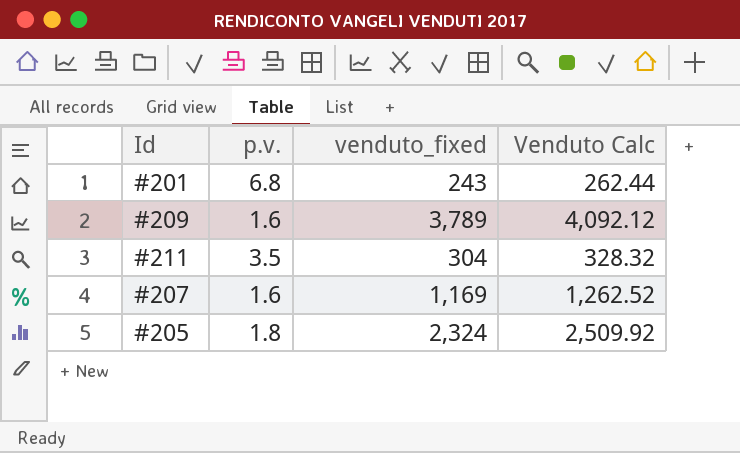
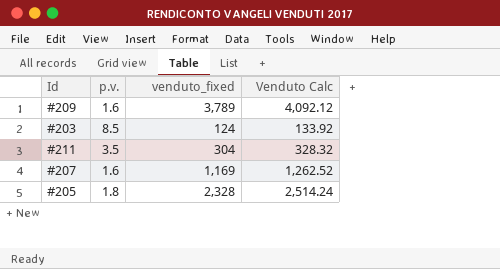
row #201: 6.8 | 243 | 262.44 -> none
row #203: none -> 8.5 | 124 | 133.92
#205 | venduto_fixed: 2,324 -> 2,328
#205 | Venduto Calc: 2,509.92 -> 2,514.24

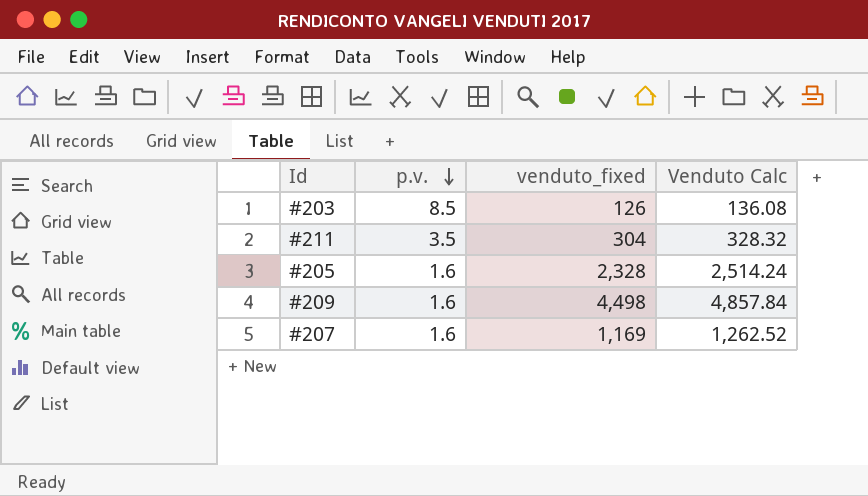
row order: none -> p.v. descending
#203 | venduto_fixed: 124 -> 126
#203 | Venduto Calc: 133.92 -> 136.08
#205 | p.v.: 1.8 -> 1.6
#209 | venduto_fixed: 3,789 -> 4,498
#209 | Venduto Calc: 4,092.12 -> 4,857.84

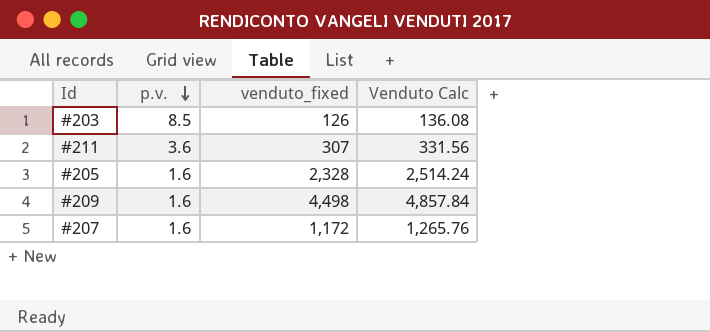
#211 | p.v.: 3.5 -> 3.6
#211 | venduto_fixed: 304 -> 307
#211 | Venduto Calc: 328.32 -> 331.56
#207 | venduto_fixed: 1,169 -> 1,172
#207 | Venduto Calc: 1,262.52 -> 1,265.76

